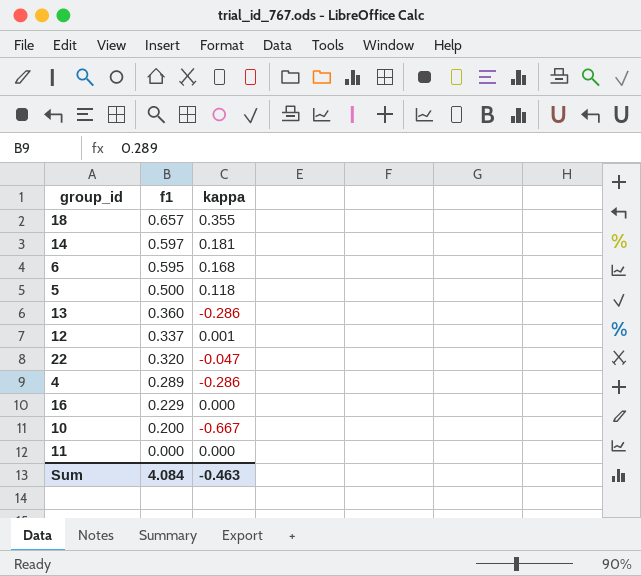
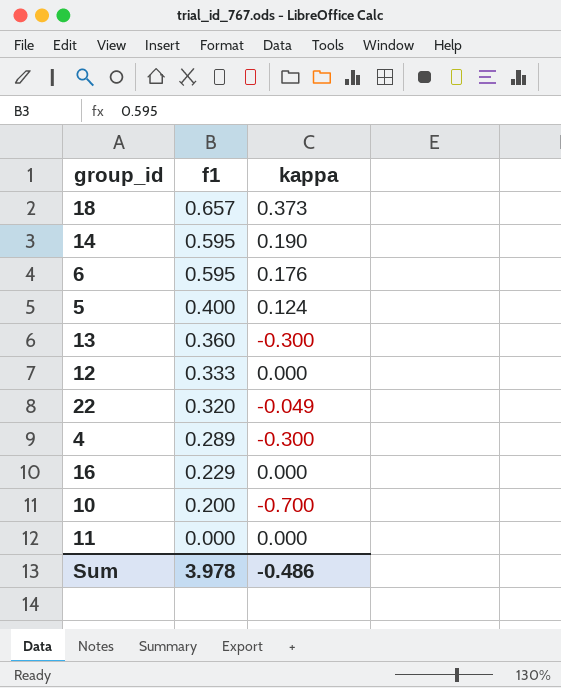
18 | kappa: 0.355 -> 0.373
14 | f1: 0.597 -> 0.595
14 | kappa: 0.181 -> 0.190
6 | kappa: 0.168 -> 0.176
5 | f1: 0.500 -> 0.400
5 | kappa: 0.118 -> 0.124
13 | kappa: -0.286 -> -0.300
12 | f1: 0.337 -> 0.333
12 | kappa: 0.001 -> 0.000
22 | kappa: -0.047 -> -0.049
4 | kappa: -0.286 -> -0.300
10 | kappa: -0.667 -> -0.700
Sum | f1: 4.084 -> 3.978
Sum | kappa: -0.463 -> -0.486

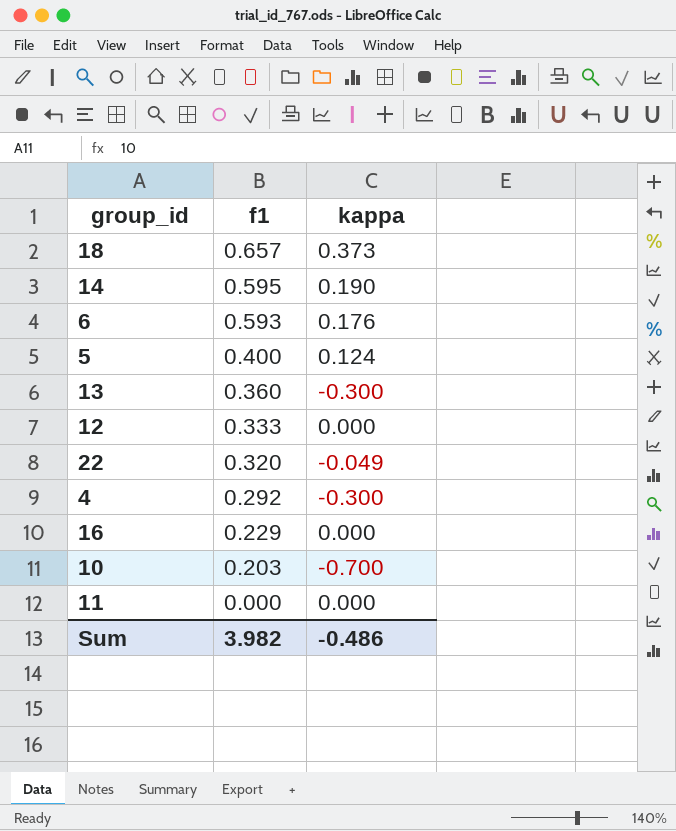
6 | f1: 0.595 -> 0.593
4 | f1: 0.289 -> 0.292
10 | f1: 0.200 -> 0.203
Sum | f1: 3.978 -> 3.982

